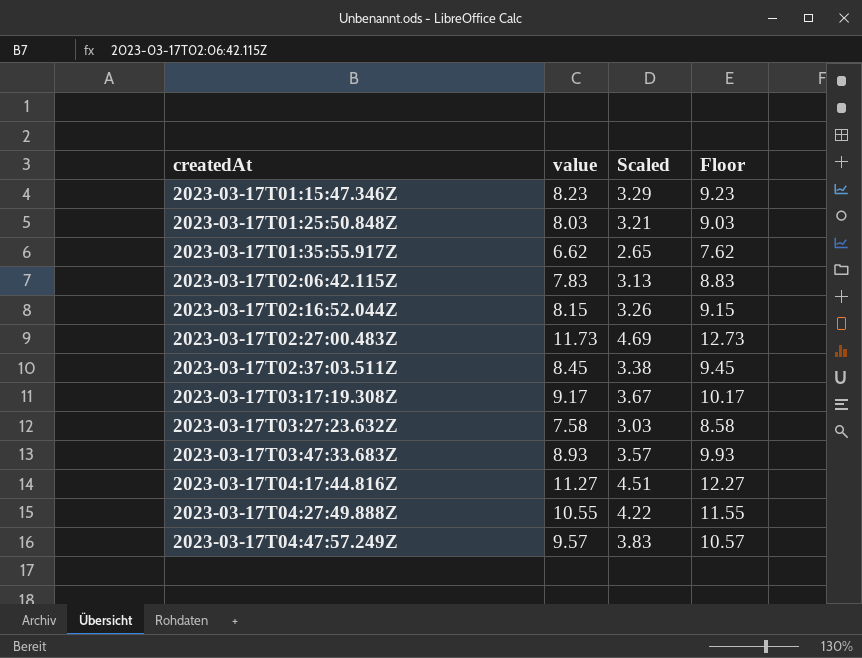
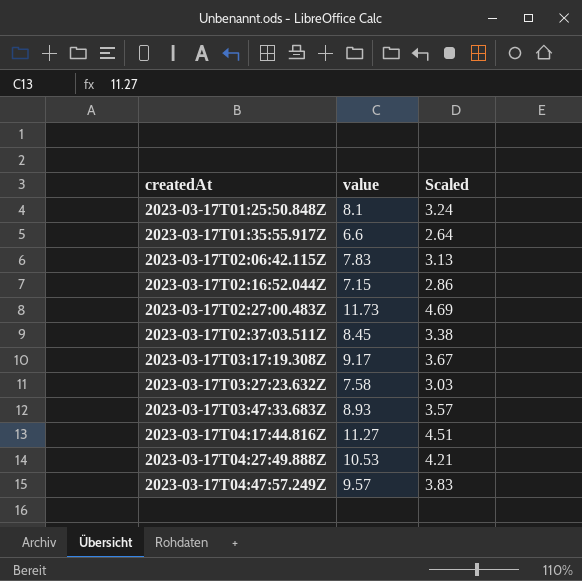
column Floor | formula: [value] + 1 -> none
row 2023-03-17T01:15:47.346Z: 8.23 | 3.29 | 9.23 -> none
2023-03-17T01:25:50.848Z | value: 8.03 -> 8.1
2023-03-17T01:25:50.848Z | Scaled: 3.21 -> 3.24
2023-03-17T01:35:55.917Z | value: 6.62 -> 6.6
2023-03-17T01:35:55.917Z | Scaled: 2.65 -> 2.64
2023-03-17T02:16:52.044Z | value: 8.15 -> 7.15
2023-03-17T02:16:52.044Z | Scaled: 3.26 -> 2.86
2023-03-17T04:27:49.888Z | value: 10.55 -> 10.53
2023-03-17T04:27:49.888Z | Scaled: 4.22 -> 4.21

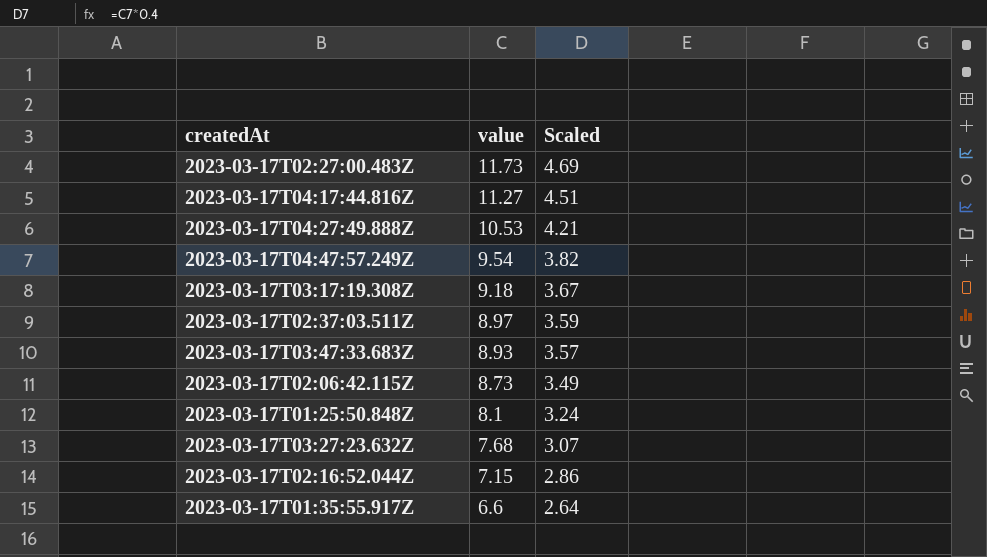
row order: createdAt ascending -> value descending
2023-03-17T04:47:57.249Z | value: 9.57 -> 9.54
2023-03-17T04:47:57.249Z | Scaled: 3.83 -> 3.82
2023-03-17T03:17:19.308Z | value: 9.17 -> 9.18
2023-03-17T02:37:03.511Z | value: 8.45 -> 8.97
2023-03-17T02:37:03.511Z | Scaled: 3.38 -> 3.59
2023-03-17T02:06:42.115Z | value: 7.83 -> 8.73
2023-03-17T02:06:42.115Z | Scaled: 3.13 -> 3.49
2023-03-17T03:27:23.632Z | value: 7.58 -> 7.68
2023-03-17T03:27:23.632Z | Scaled: 3.03 -> 3.07

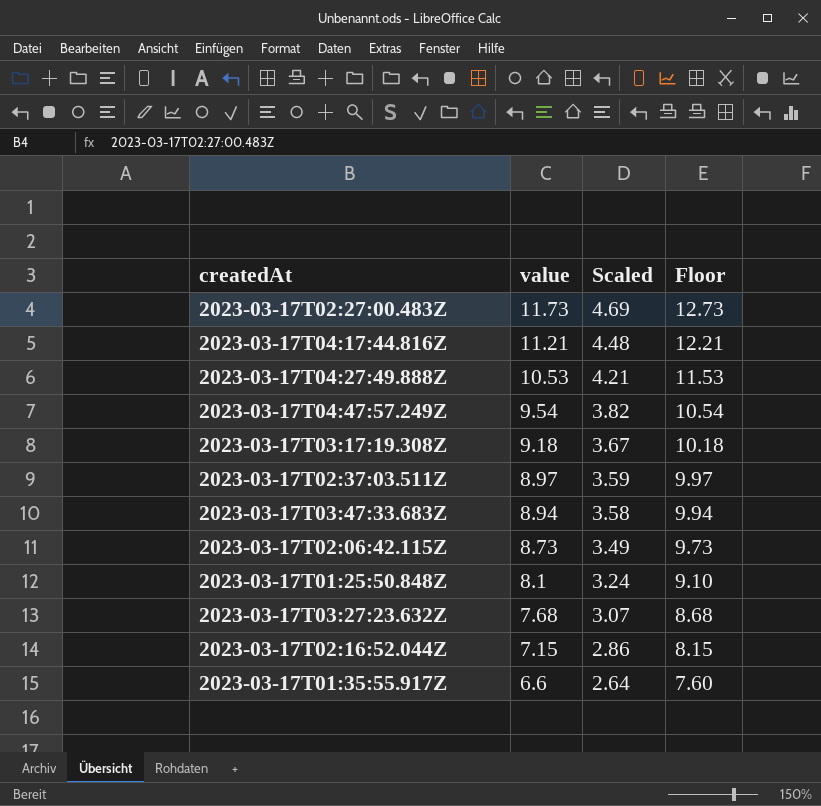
column Floor | formula: none -> [value] + 1
2023-03-17T04:17:44.816Z | value: 11.27 -> 11.21
2023-03-17T04:17:44.816Z | Scaled: 4.51 -> 4.48
2023-03-17T03:47:33.683Z | value: 8.93 -> 8.94
2023-03-17T03:47:33.683Z | Scaled: 3.57 -> 3.58

